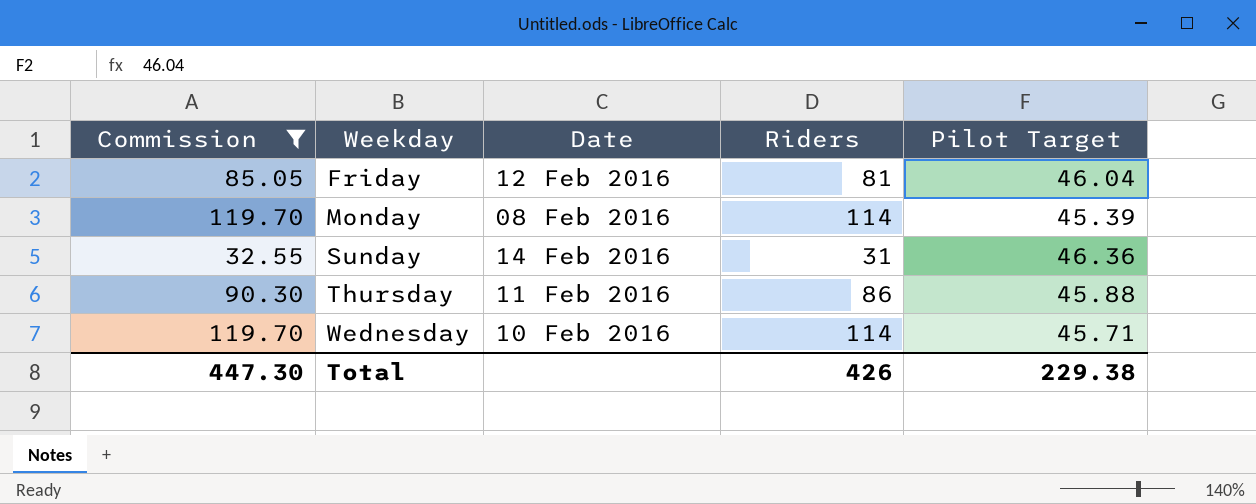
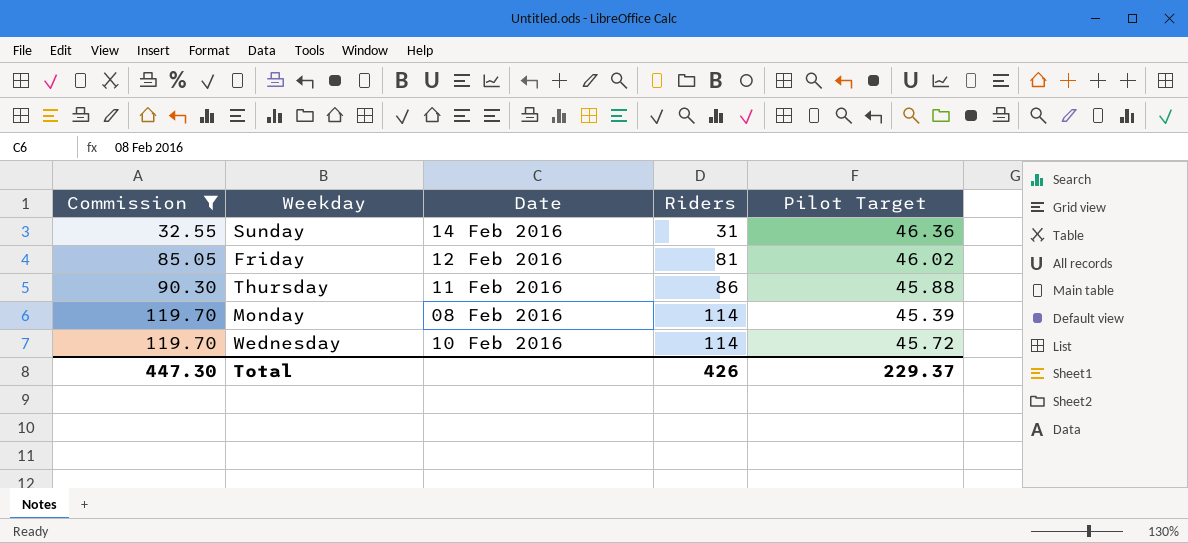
row order: Weekday ascending -> Commission ascending
Friday | Pilot Target: 46.04 -> 46.02
Wednesday | Pilot Target: 45.71 -> 45.72
Total | Pilot Target: 229.38 -> 229.37

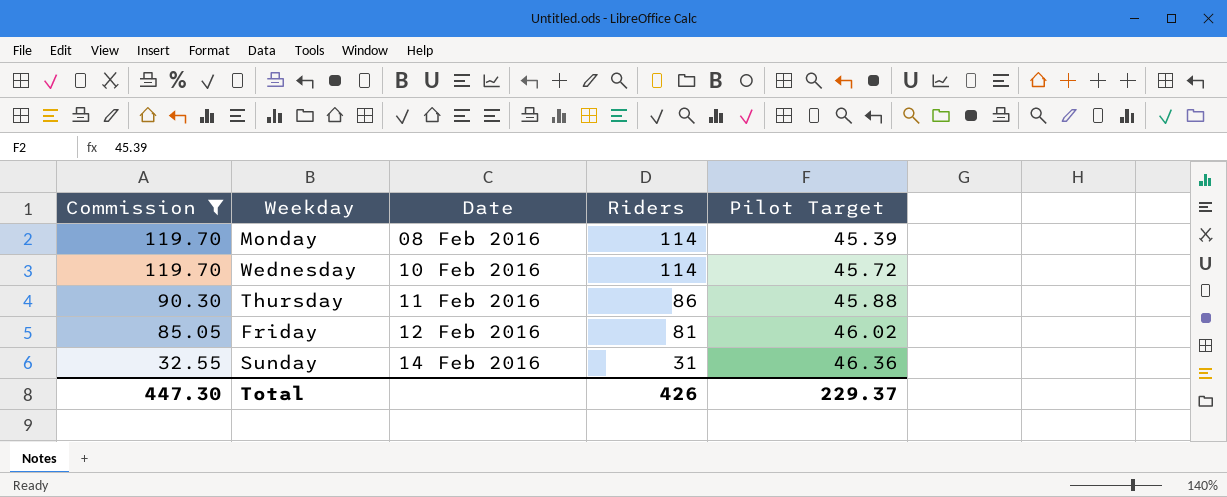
row order: Commission ascending -> Commission descending

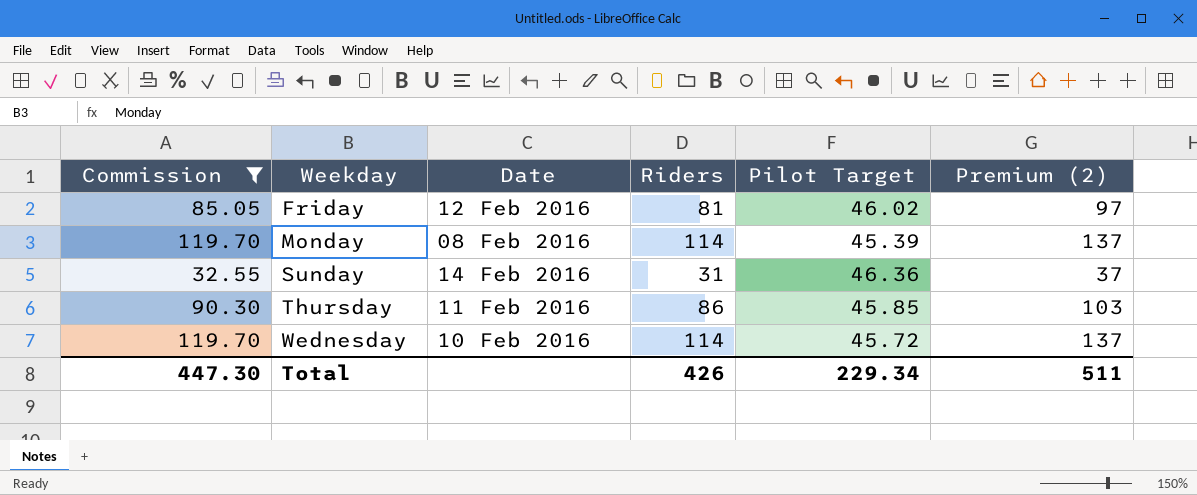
row order: Commission descending -> Weekday ascending
column Premium (2) | formula: none -> [Riders] * 1.2
Thursday | Pilot Target: 45.88 -> 45.85
Total | Pilot Target: 229.37 -> 229.34

